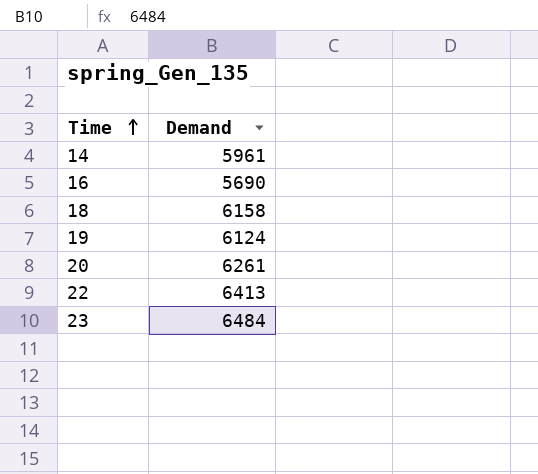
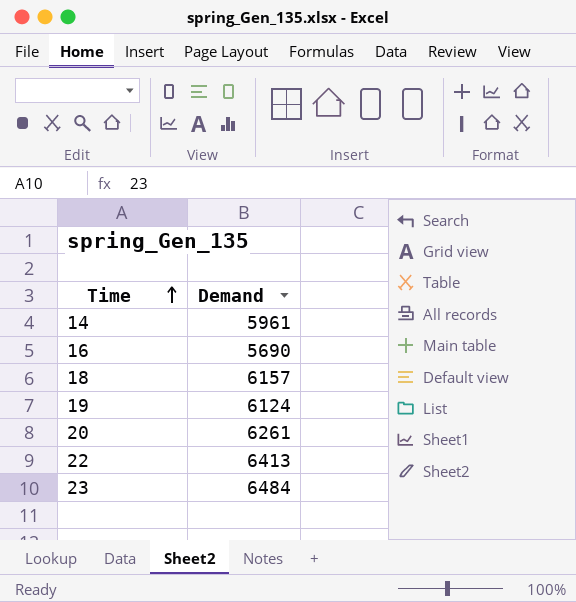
18 | Demand: 6158 -> 6157

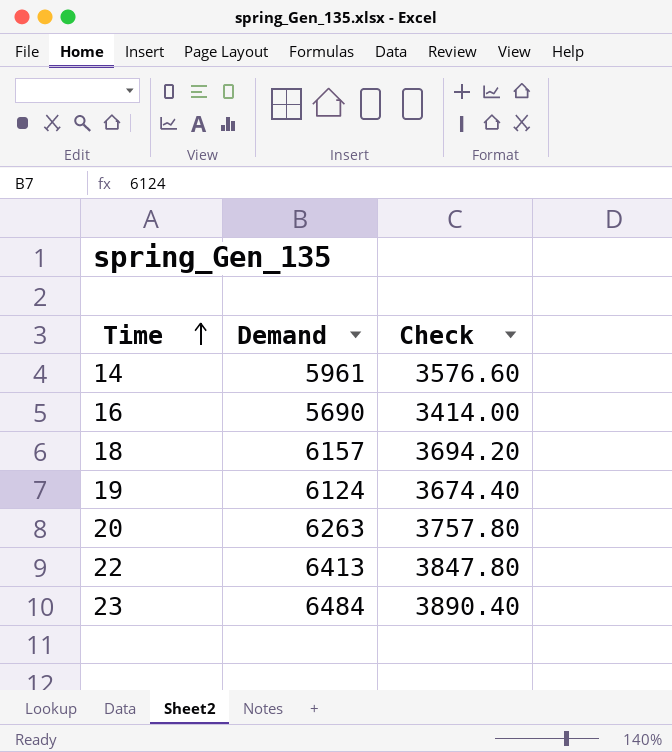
column Check | formula: none -> [Demand] * 0.6
20 | Demand: 6261 -> 6263

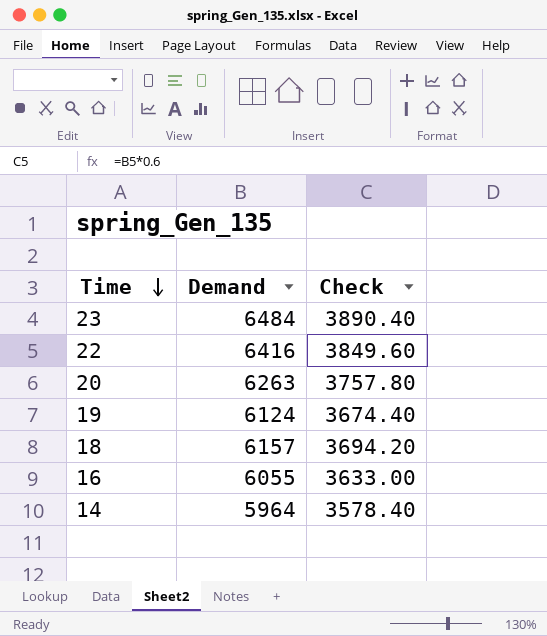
row order: Time ascending -> Time descending
22 | Demand: 6413 -> 6416
22 | Check: 3847.80 -> 3849.60
16 | Demand: 5690 -> 6055
16 | Check: 3414.00 -> 3633.00
14 | Demand: 5961 -> 5964
14 | Check: 3576.60 -> 3578.40

